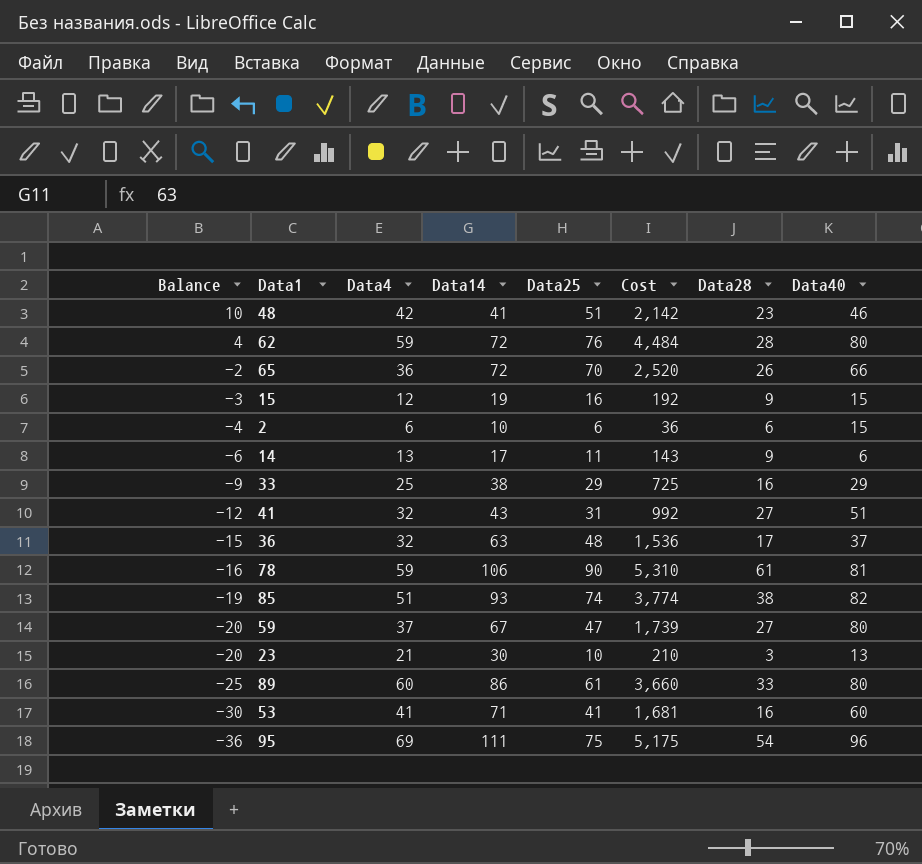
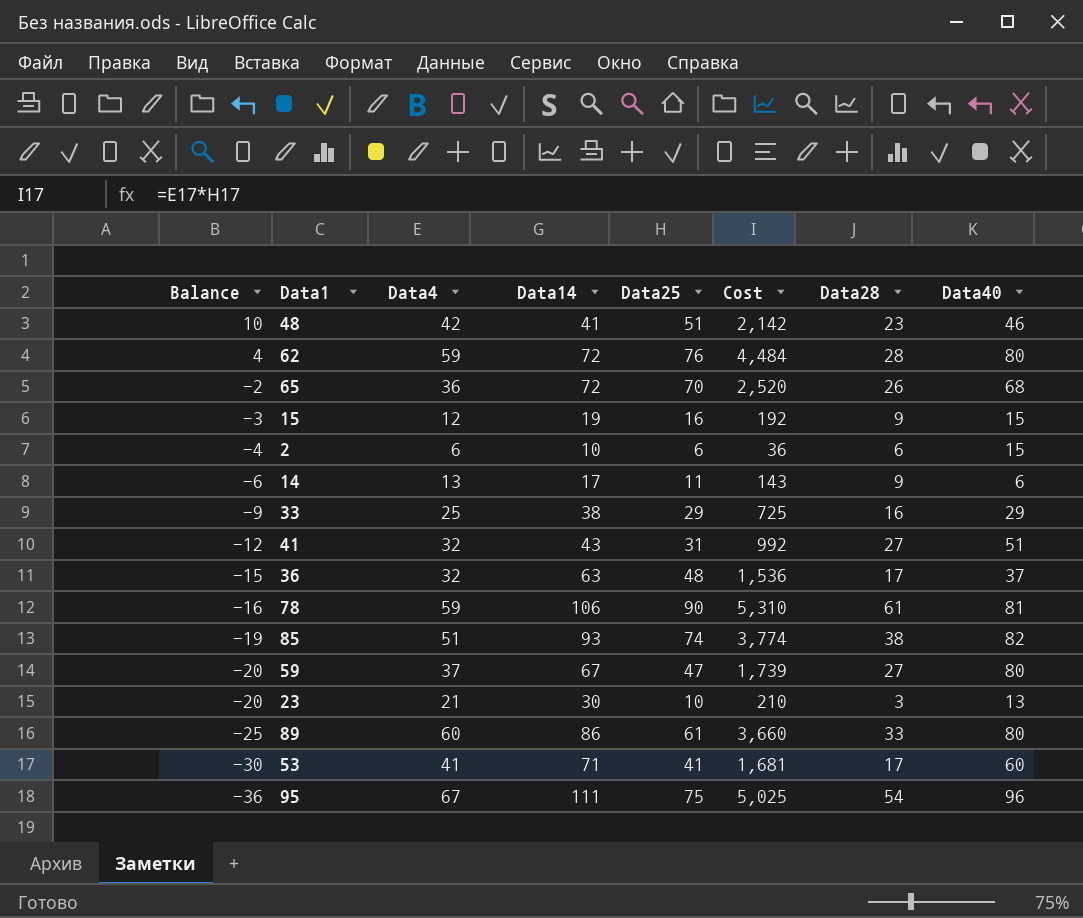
65 | Data40: 66 -> 68
53 | Data28: 16 -> 17
95 | Data4: 69 -> 67
95 | Cost: 5,175 -> 5,025

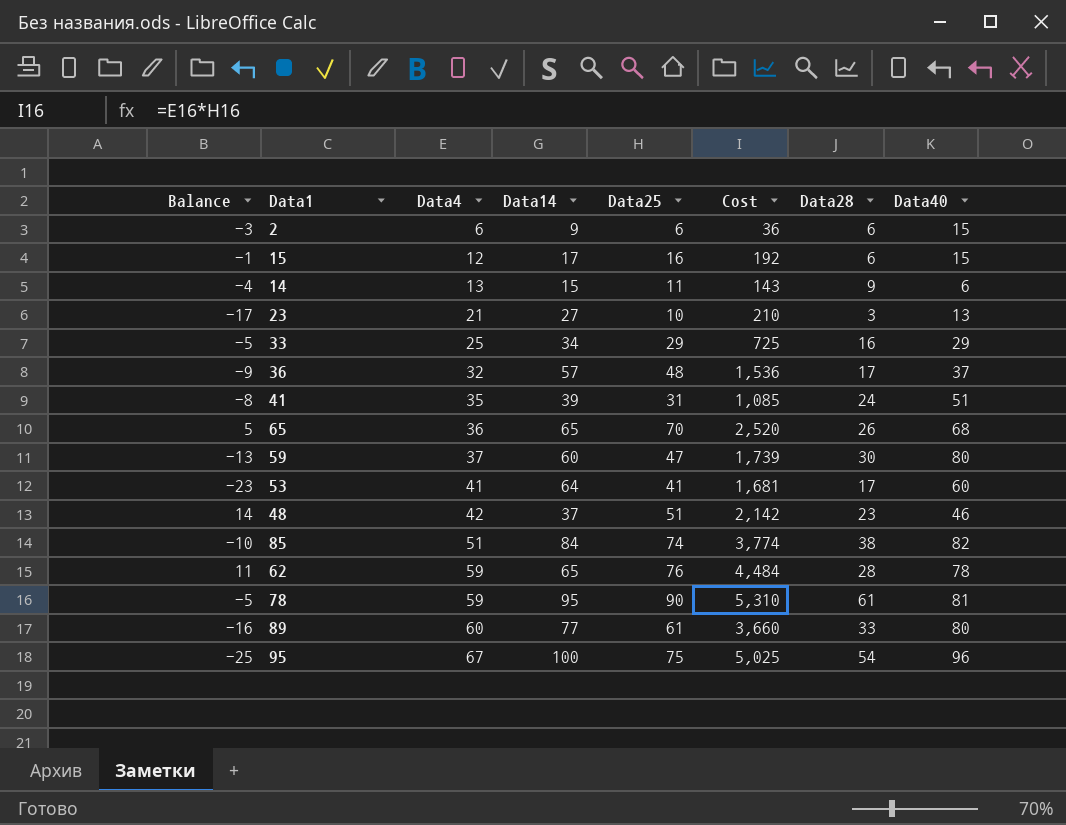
row order: Balance descending -> Data4 ascending
2 | Balance: -4 -> -3
2 | Data14: 10 -> 9
15 | Balance: -3 -> -1
15 | Data14: 19 -> 17
15 | Data28: 9 -> 6
14 | Balance: -6 -> -4
14 | Data14: 17 -> 15
23 | Balance: -20 -> -17
23 | Data14: 30 -> 27
33 | Balance: -9 -> -5
33 | Data14: 38 -> 34
36 | Balance: -15 -> -9
36 | Data14: 63 -> 57
41 | Balance: -12 -> -8
41 | Data4: 32 -> 35
41 | Data14: 43 -> 39
41 | Cost: 992 -> 1,085
41 | Data28: 27 -> 24
65 | Balance: -2 -> 5
65 | Data14: 72 -> 65
59 | Balance: -20 -> -13
59 | Data14: 67 -> 60
59 | Data28: 27 -> 30
53 | Balance: -30 -> -23
53 | Data14: 71 -> 64
48 | Balance: 10 -> 14
48 | Data14: 41 -> 37
85 | Balance: -19 -> -10
85 | Data14: 93 -> 84
62 | Balance: 4 -> 11
62 | Data14: 72 -> 65
62 | Data40: 80 -> 78
78 | Balance: -16 -> -5
78 | Data14: 106 -> 95
89 | Balance: -25 -> -16
89 | Data14: 86 -> 77
95 | Balance: -36 -> -25
95 | Data14: 111 -> 100

